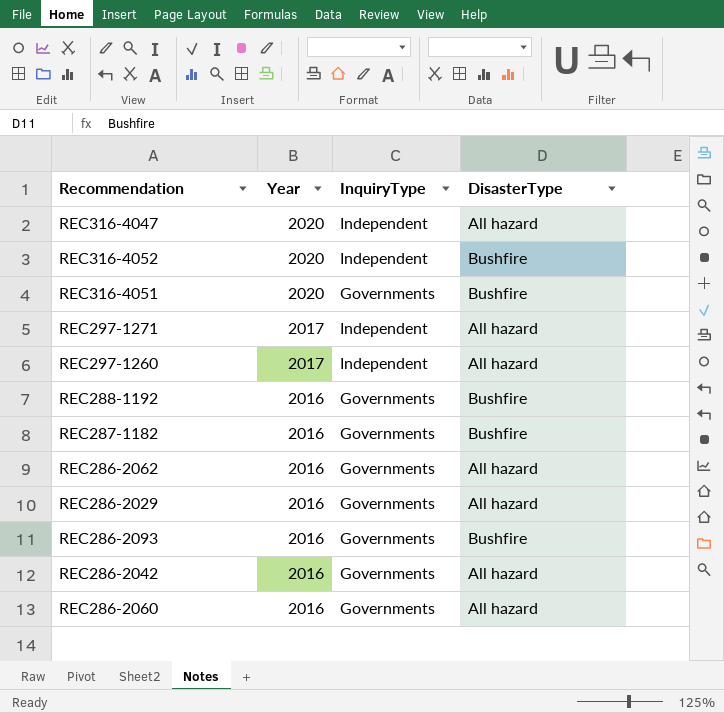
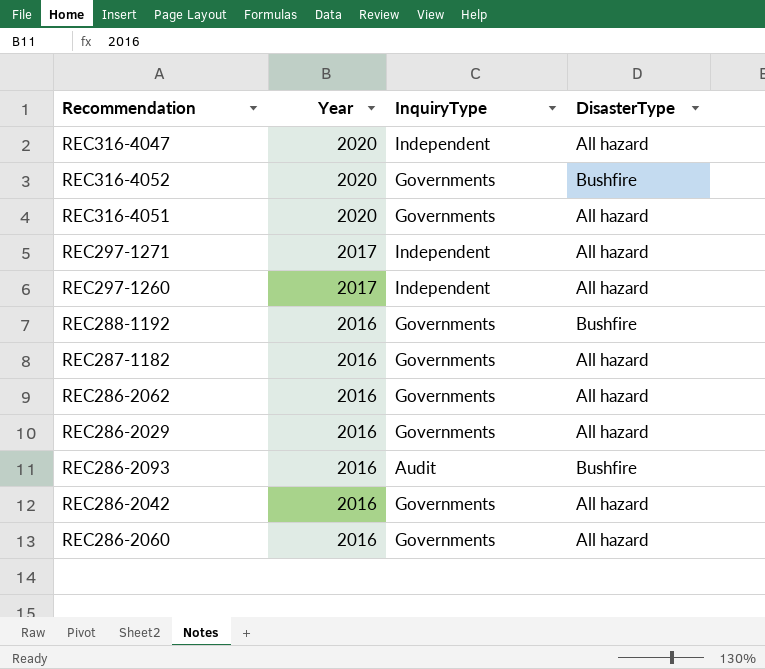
REC316-4052 | InquiryType: Independent -> Governments
REC316-4051 | DisasterType: Bushfire -> All hazard
REC287-1182 | DisasterType: Bushfire -> All hazard
REC286-2093 | InquiryType: Governments -> Audit

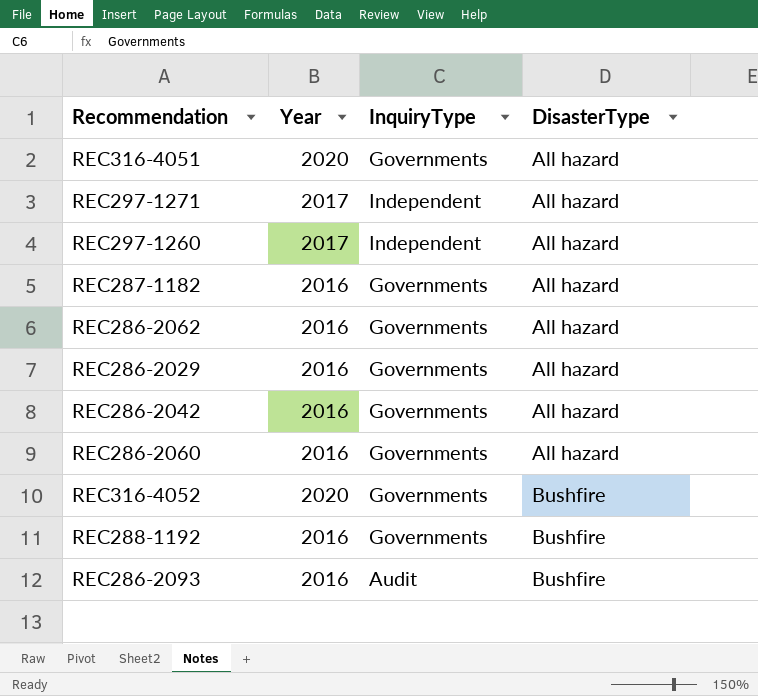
row order: Year descending -> DisasterType ascending
row REC316-4047: 2020 | Independent | All hazard -> none

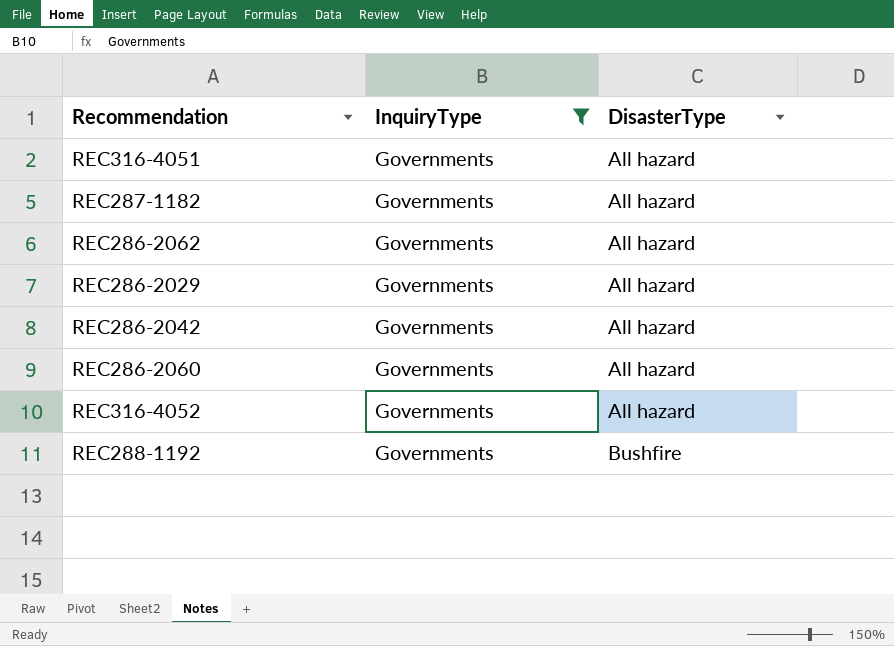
filter: none -> InquiryType = Governments
column Year | position: 2 -> none
REC316-4052 | DisasterType: Bushfire -> All hazard

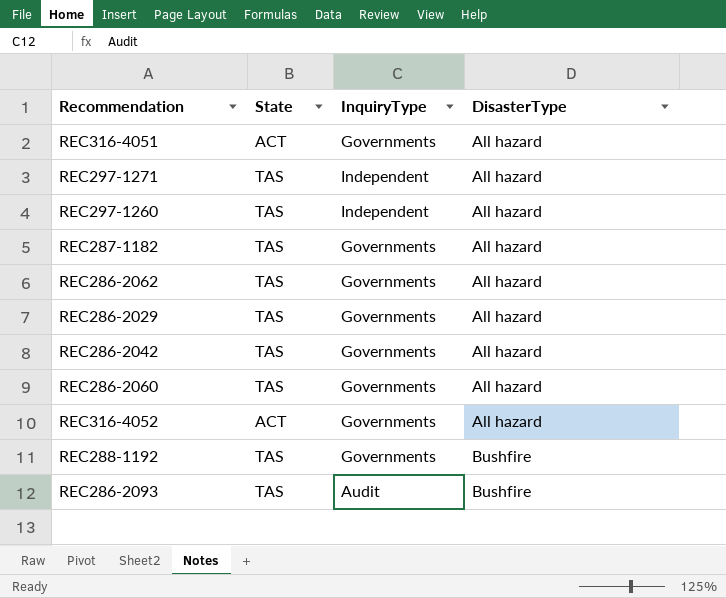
filter: InquiryType = Governments -> none
column State | position: none -> 2

